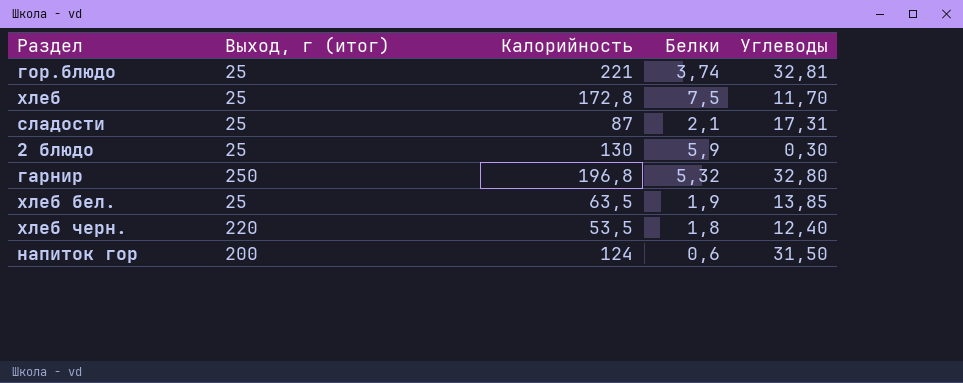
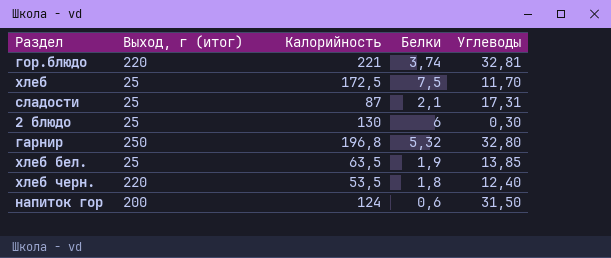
гор.блюдо | Выход, г (итог): 25 -> 220
хлеб | Калорийность: 172,8 -> 172,5
2 блюдо | Белки: 5,9 -> 6

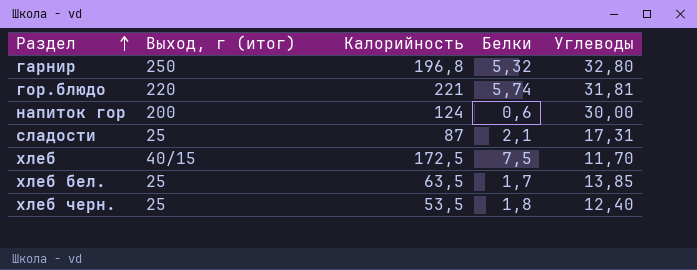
row order: none -> Раздел ascending
row 2 блюдо: 25 | 130 | 6 | 0,30 -> none
гор.блюдо | Белки: 3,74 -> 5,74
гор.блюдо | Углеводы: 32,81 -> 31,81
напиток гор | Углеводы: 31,50 -> 30,00
хлеб | Выход, г (итог): 25 -> 40/15
хлеб бел. | Белки: 1,9 -> 1,7
хлеб черн. | Выход, г (итог): 220 -> 25

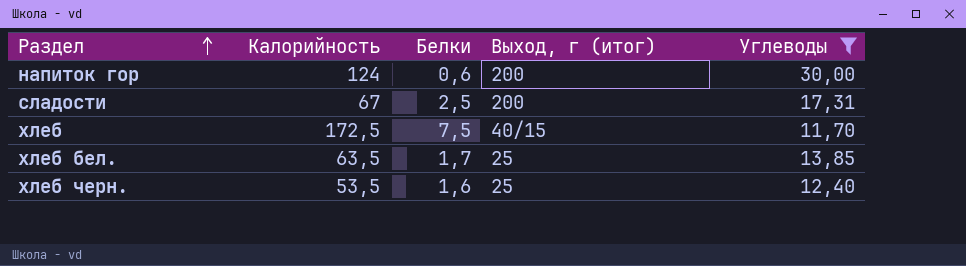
filter: none -> Углеводы <= 30,00
column Выход, г (итог) | position: 2 -> 4
сладости | Калорийность: 87 -> 67
сладости | Белки: 2,1 -> 2,5
сладости | Выход, г (итог): 25 -> 200
хлеб черн. | Белки: 1,8 -> 1,6

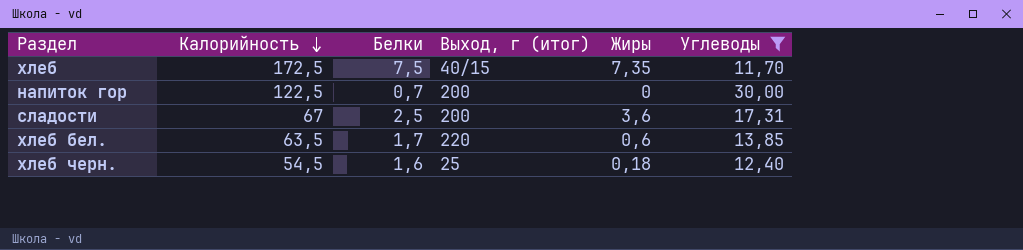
row order: Раздел ascending -> Калорийность descending
column Жиры | position: none -> 5
напиток гор | Калорийность: 124 -> 122,5
напиток гор | Белки: 0,6 -> 0,7
хлеб бел. | Выход, г (итог): 25 -> 220
хлеб черн. | Калорийность: 53,5 -> 54,5

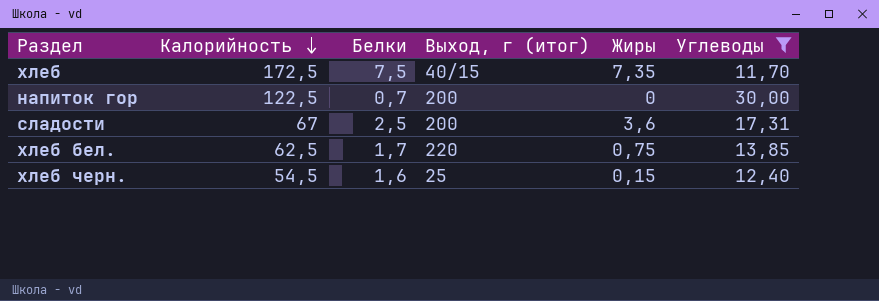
хлеб бел. | Калорийность: 63,5 -> 62,5
хлеб бел. | Жиры: 0,6 -> 0,75
хлеб черн. | Жиры: 0,18 -> 0,15

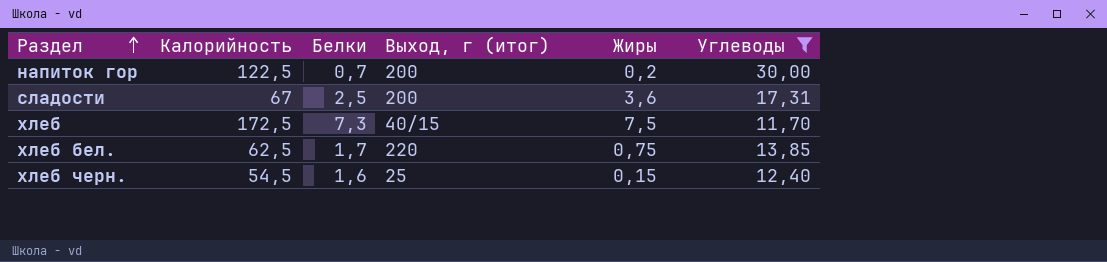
row order: Калорийность descending -> Раздел ascending
напиток гор | Жиры: 0 -> 0,2
хлеб | Белки: 7,5 -> 7,3
хлеб | Жиры: 7,35 -> 7,5

